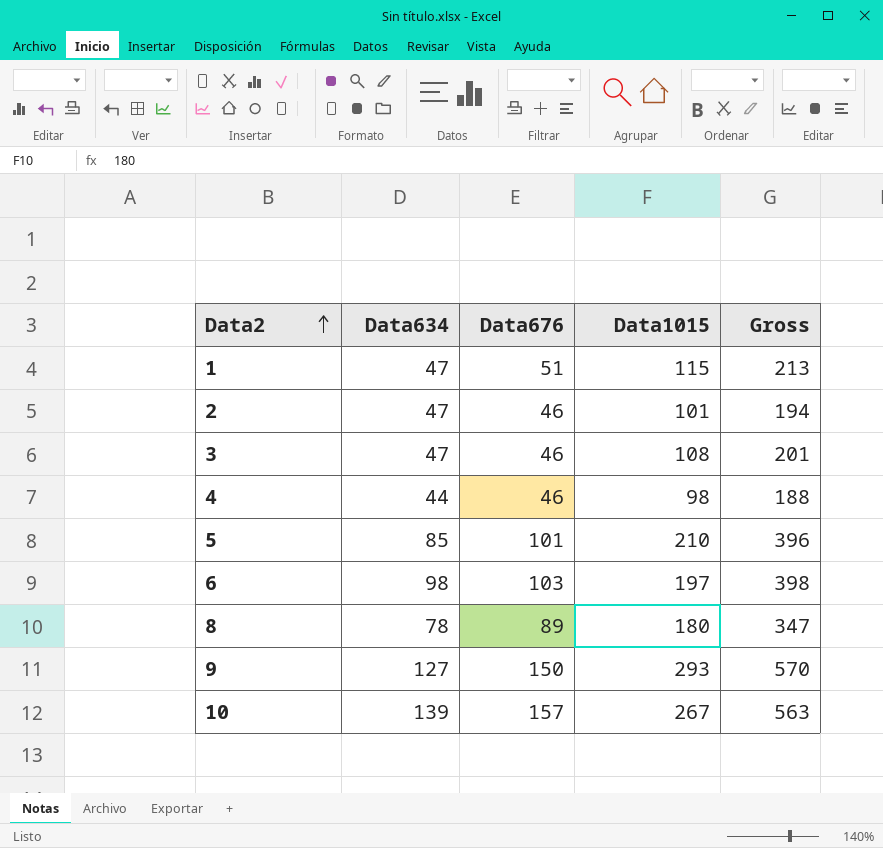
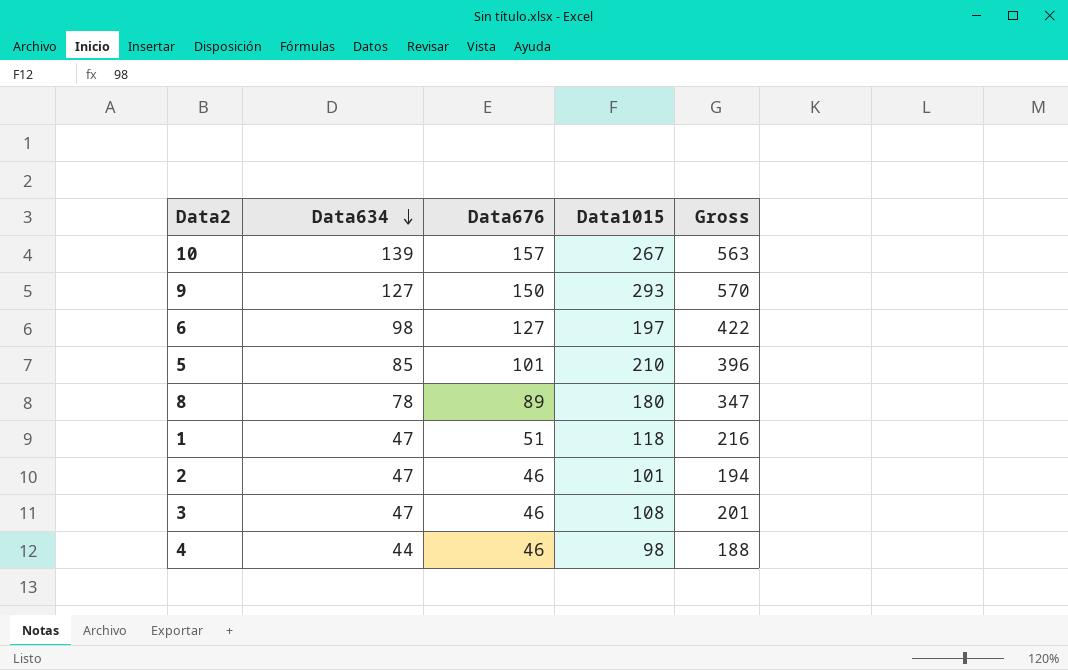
row order: Data2 ascending -> Data634 descending
6 | Data676: 103 -> 127
6 | Gross: 398 -> 422
1 | Data1015: 115 -> 118
1 | Gross: 213 -> 216

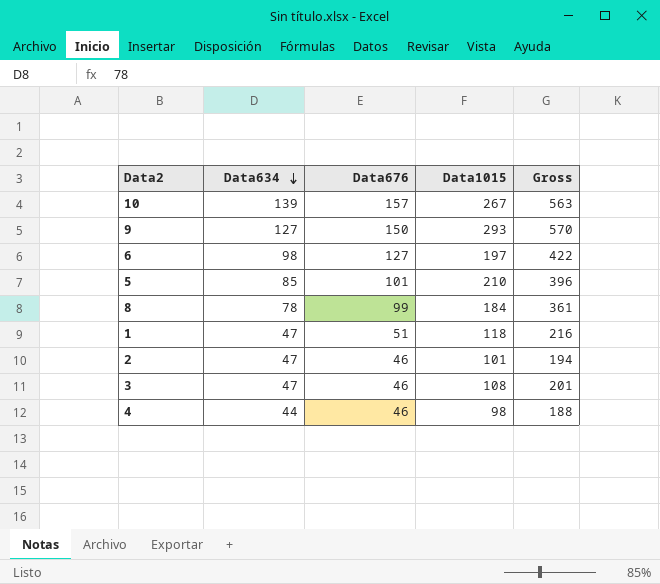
8 | Data676: 89 -> 99
8 | Data1015: 180 -> 184
8 | Gross: 347 -> 361

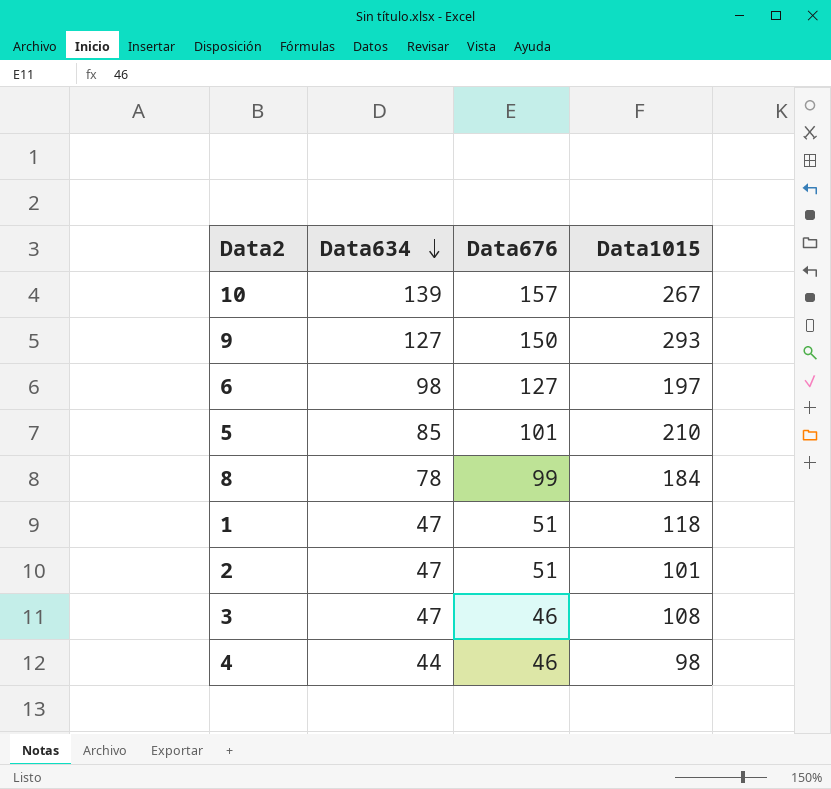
column Gross | formula: [Data634] + [Data676] + [Data1015] -> none
2 | Data676: 46 -> 51

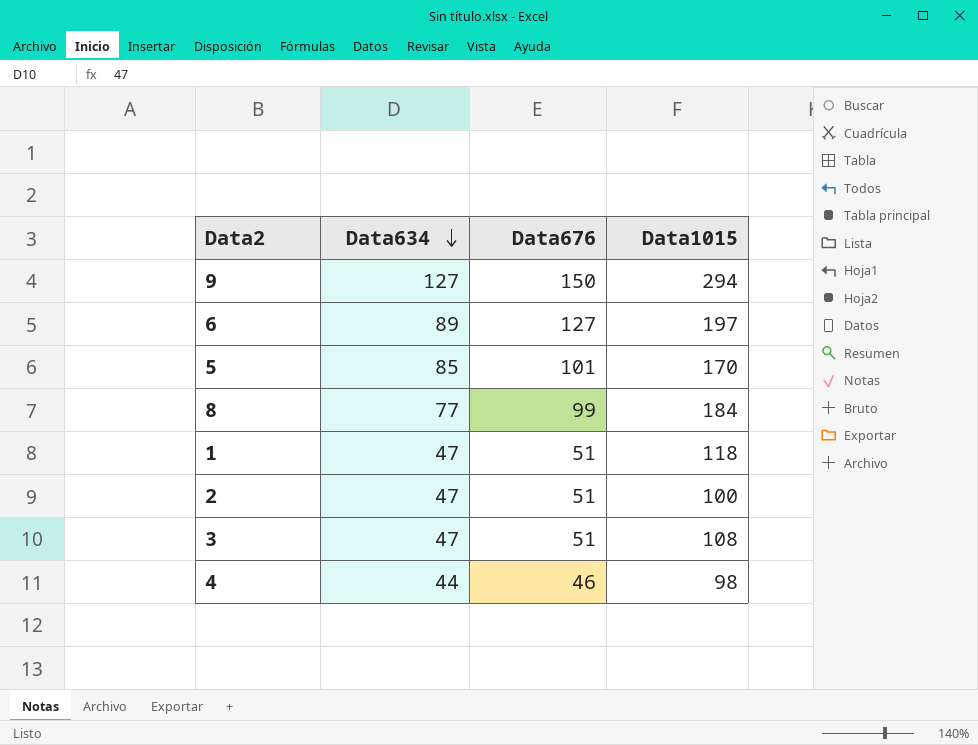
row 10: 139 | 157 | 267 -> none
9 | Data1015: 293 -> 294
6 | Data634: 98 -> 89
5 | Data1015: 210 -> 170
8 | Data634: 78 -> 77
2 | Data1015: 101 -> 100
3 | Data676: 46 -> 51

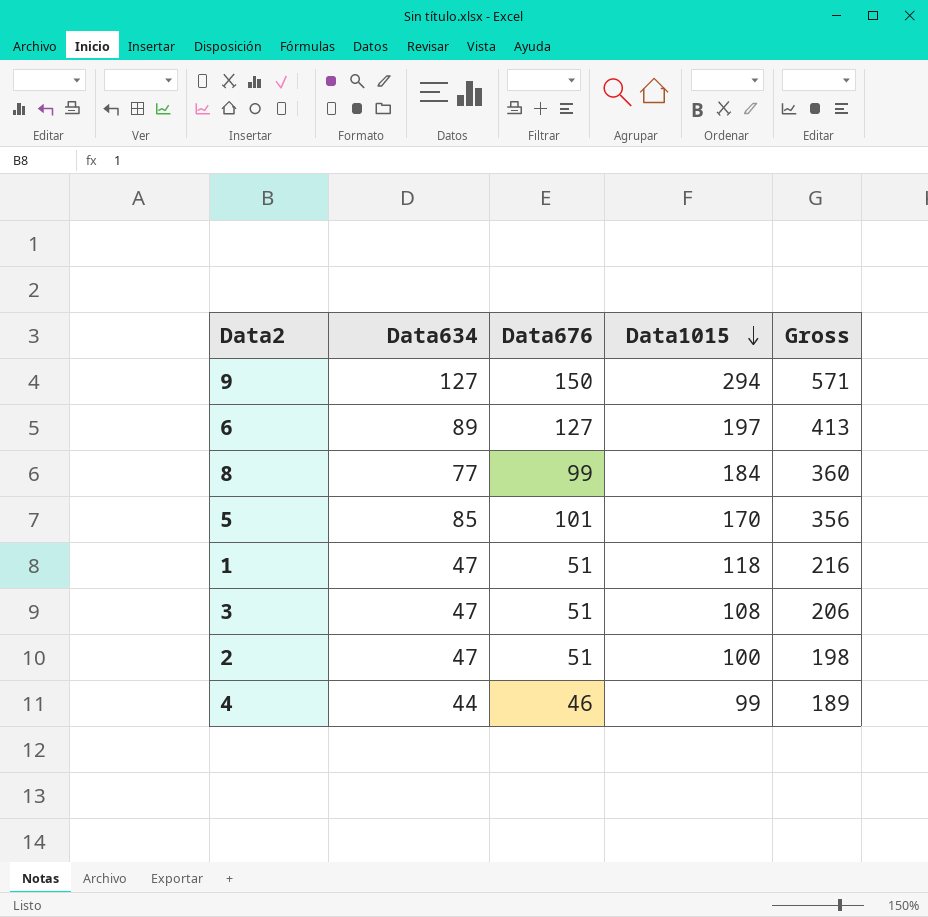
row order: Data634 descending -> Data1015 descending
column Gross | formula: none -> [Data634] + [Data676] + [Data1015]
4 | Data1015: 98 -> 99

